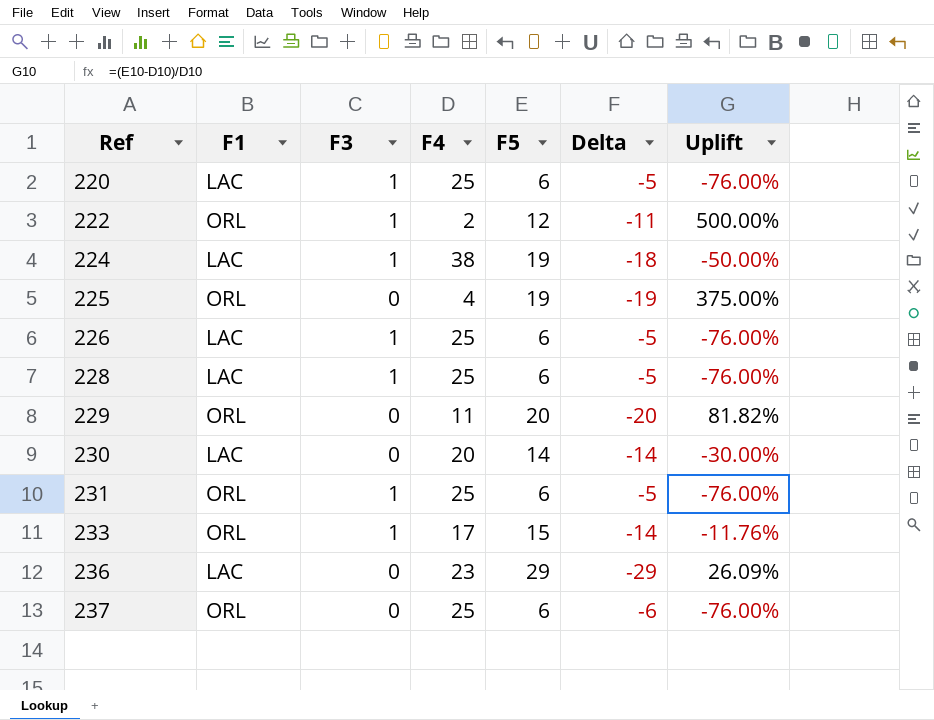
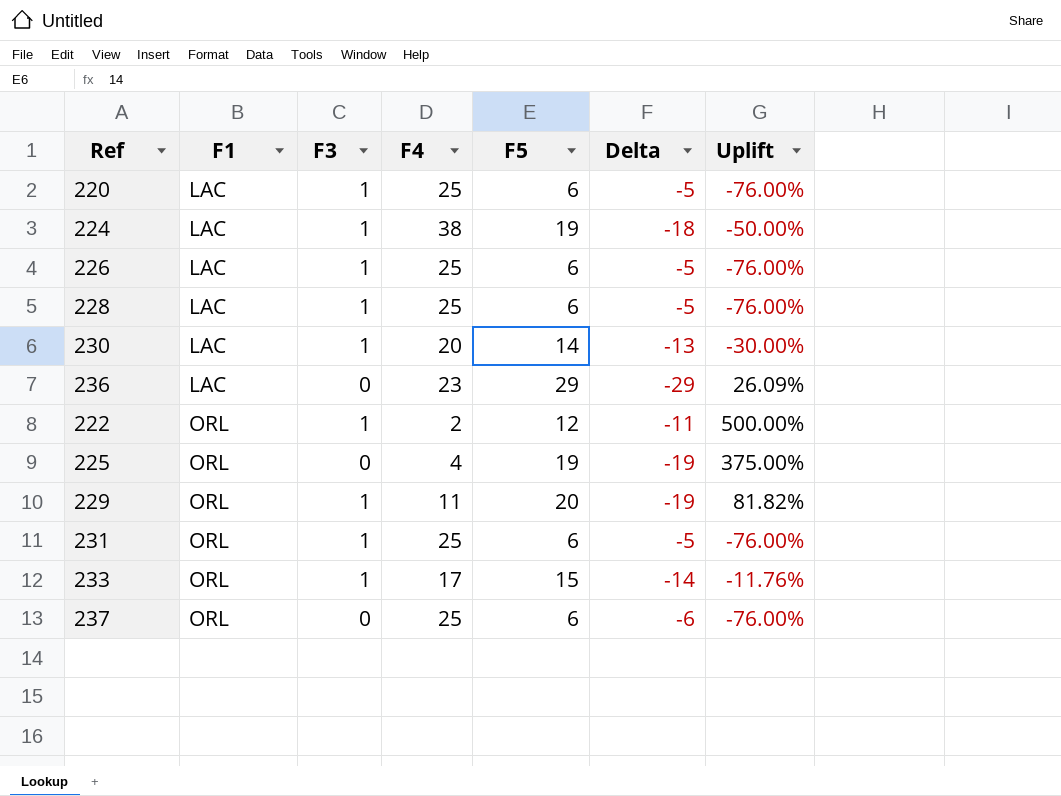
row order: Ref ascending -> F1 ascending
230 | F3: 0 -> 1
230 | Delta: -14 -> -13
229 | F3: 0 -> 1
229 | Delta: -20 -> -19

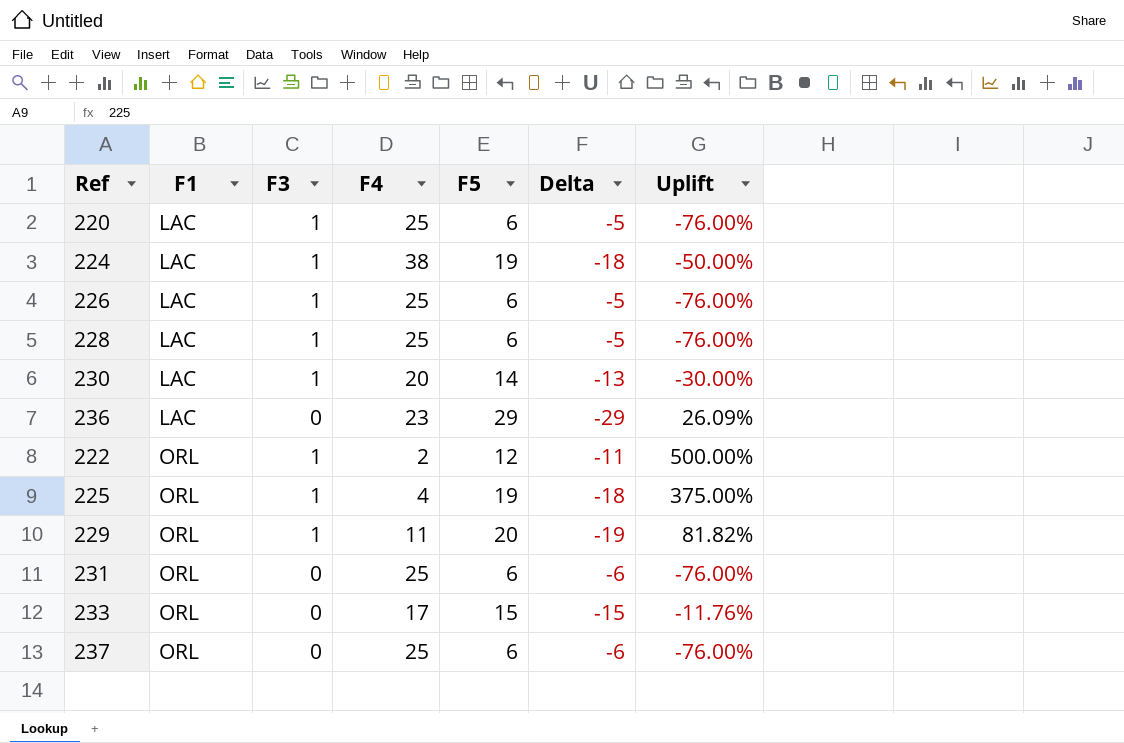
225 | F3: 0 -> 1
225 | Delta: -19 -> -18
231 | F3: 1 -> 0
231 | Delta: -5 -> -6
233 | F3: 1 -> 0
233 | Delta: -14 -> -15

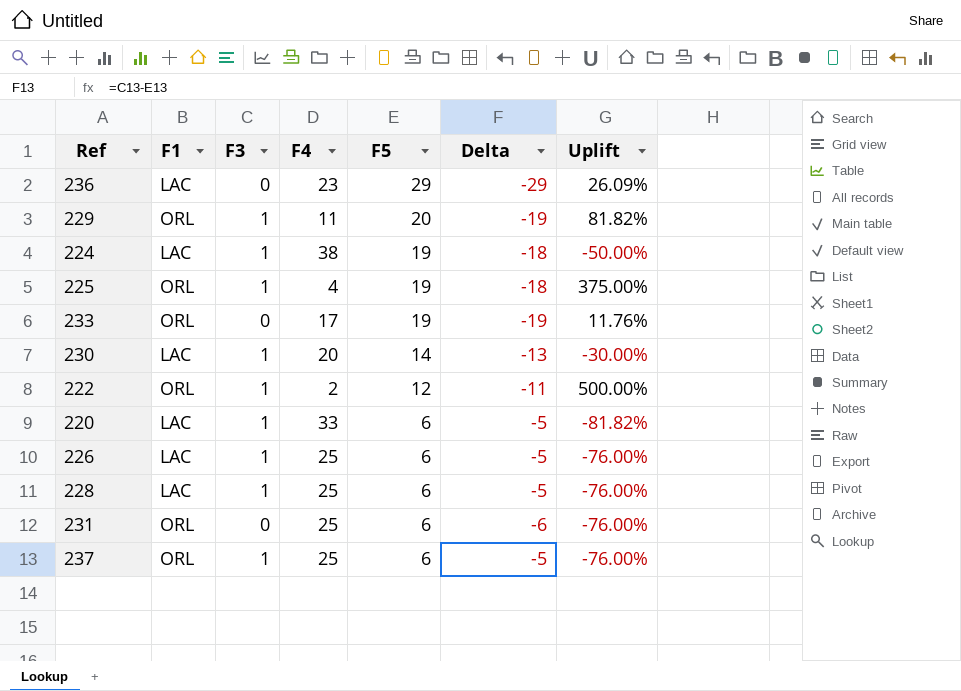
row order: F1 ascending -> F5 descending
233 | F5: 15 -> 19
233 | Delta: -15 -> -19
233 | Uplift: -11.76% -> 11.76%
220 | F4: 25 -> 33
220 | Uplift: -76.00% -> -81.82%
237 | F3: 0 -> 1
237 | Delta: -6 -> -5

